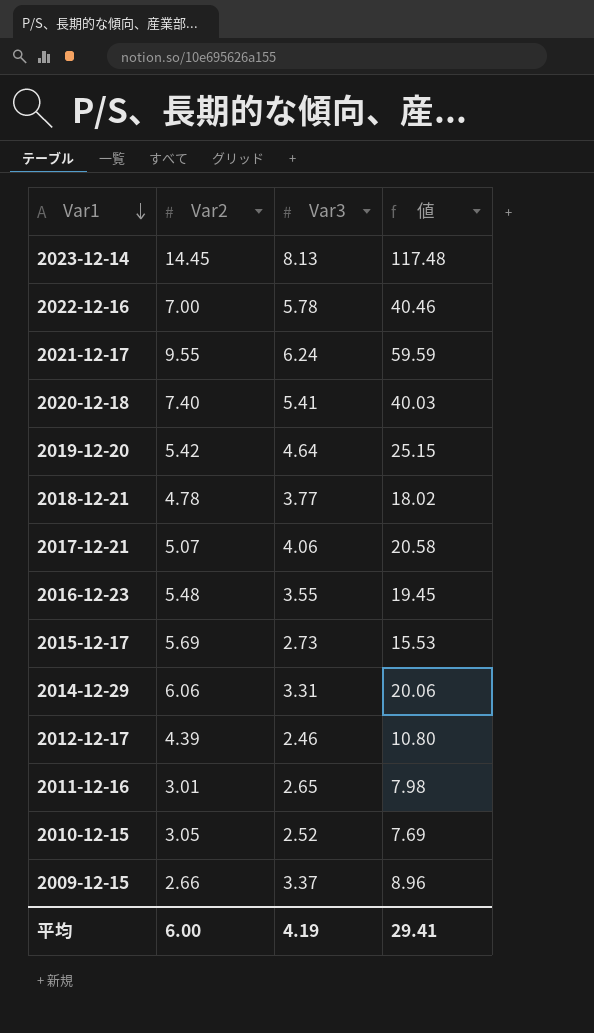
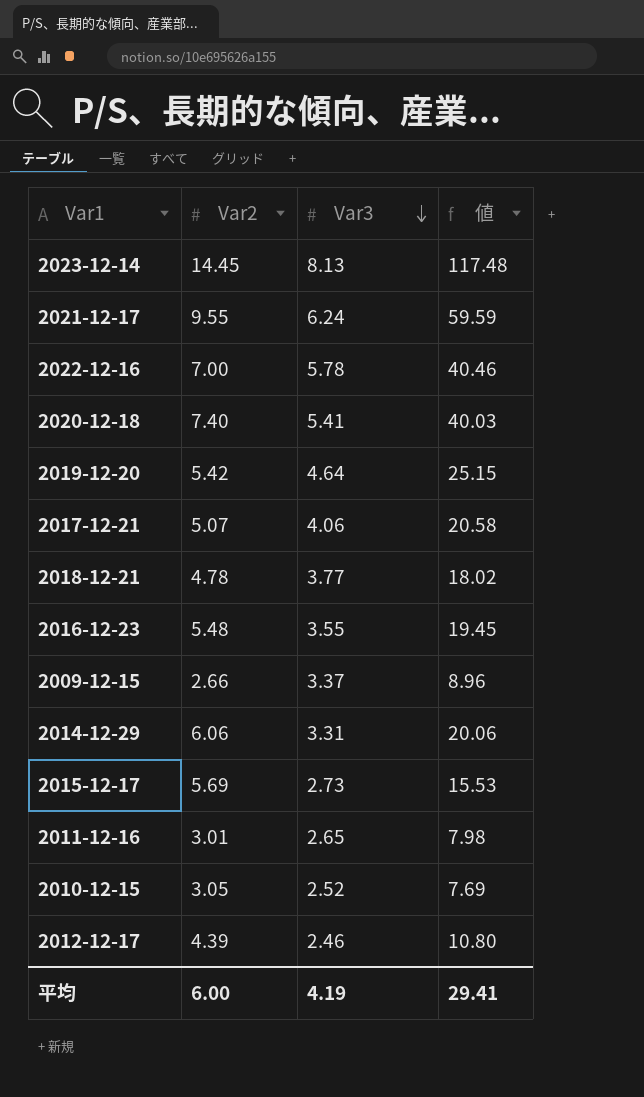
row order: Var1 descending -> Var3 descending

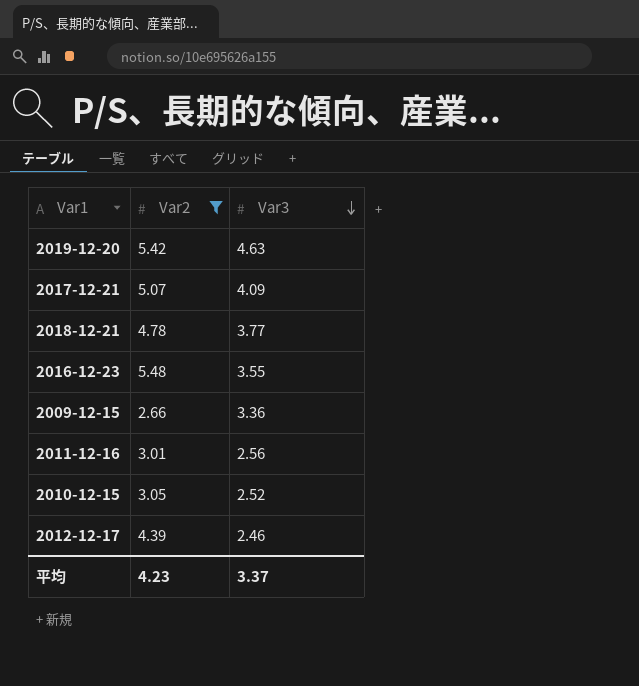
filter: none -> Var2 <= 5.48
column 値 | formula: [Var2] * [Var3] -> none
2019-12-20 | Var3: 4.64 -> 4.63
2017-12-21 | Var3: 4.06 -> 4.09
2009-12-15 | Var3: 3.37 -> 3.36
2011-12-16 | Var3: 2.65 -> 2.56
平均 | Var2: 6.00 -> 4.23
平均 | Var3: 4.19 -> 3.37

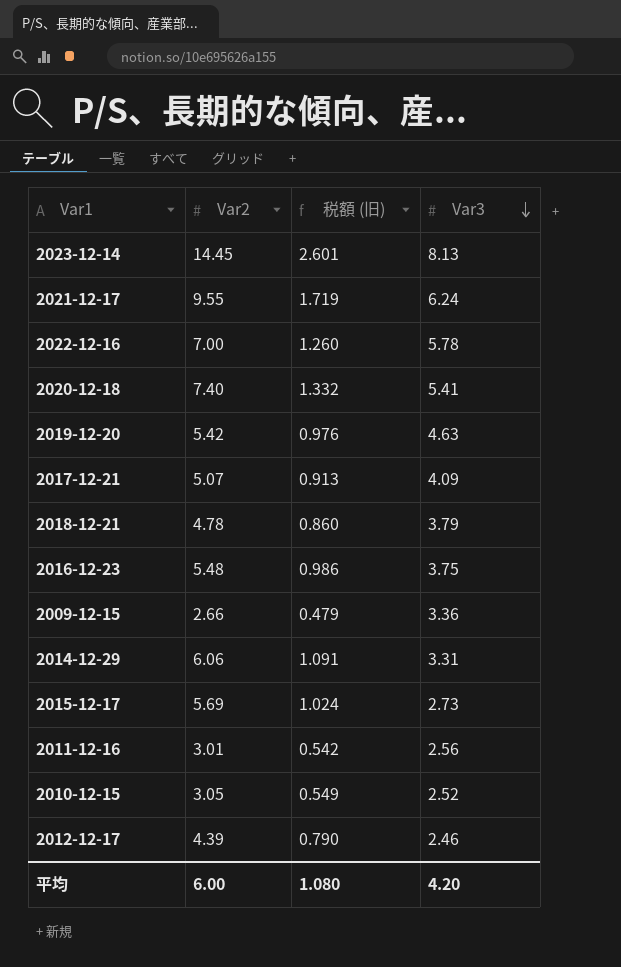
filter: Var2 <= 5.48 -> none
column 税額 (旧) | formula: none -> [Var2] * 0.18
2018-12-21 | Var3: 3.77 -> 3.79
2016-12-23 | Var3: 3.55 -> 3.75
平均 | Var2: 4.23 -> 6.00
平均 | Var3: 3.37 -> 4.20

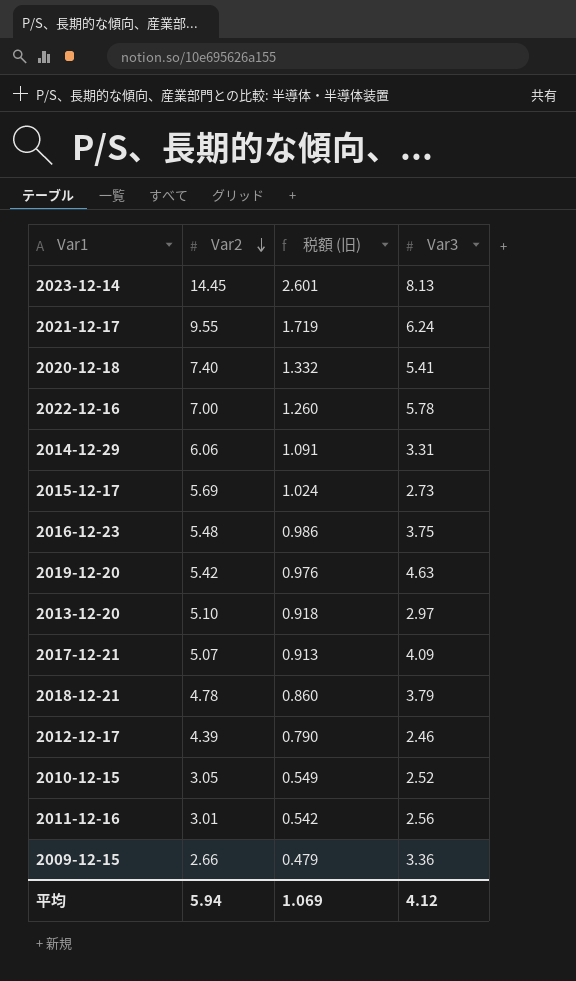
row order: Var3 descending -> Var2 descending
row 2013-12-20: none -> 5.10 | 0.918 | 2.97
平均 | Var2: 6.00 -> 5.94
平均 | 税額 (旧): 1.080 -> 1.069
平均 | Var3: 4.20 -> 4.12

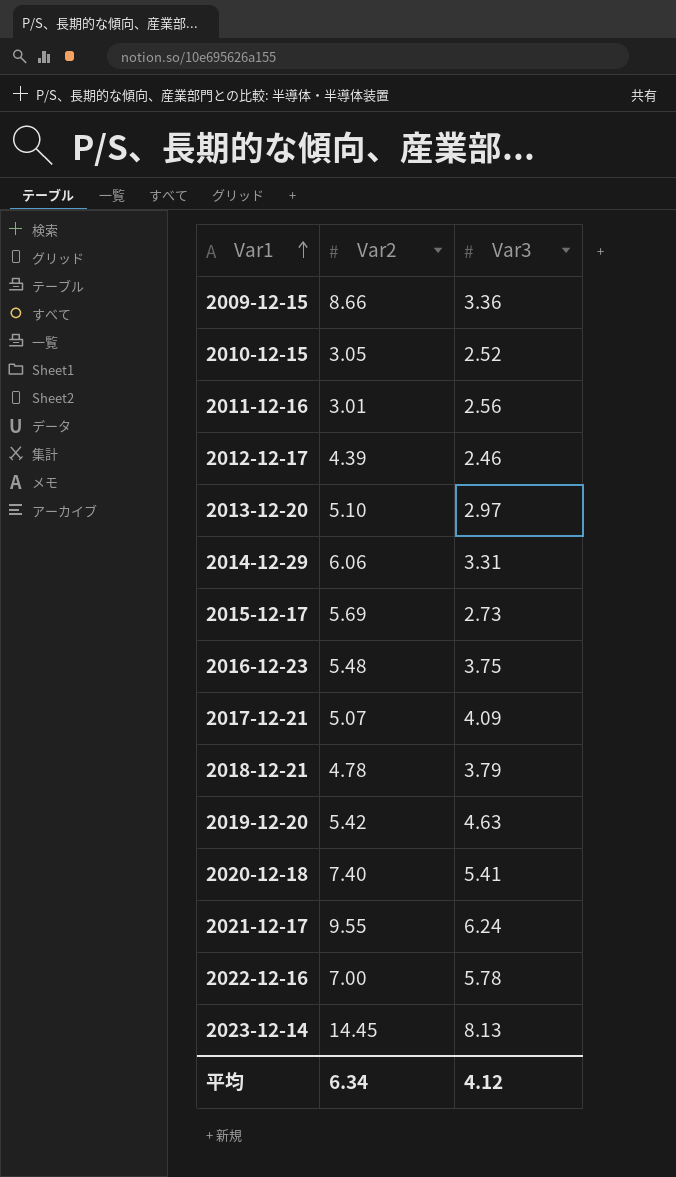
row order: Var2 descending -> Var1 ascending
column 税額 (旧) | formula: [Var2] * 0.18 -> none
2009-12-15 | Var2: 2.66 -> 8.66
平均 | Var2: 5.94 -> 6.34

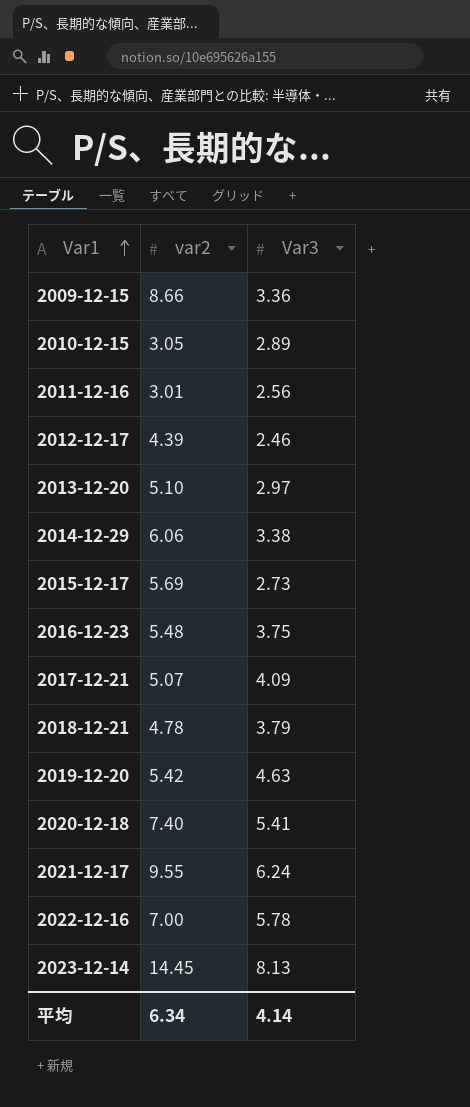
column name: Var2 -> var2
2010-12-15 | Var3: 2.52 -> 2.89
2014-12-29 | Var3: 3.31 -> 3.38
平均 | Var3: 4.12 -> 4.14

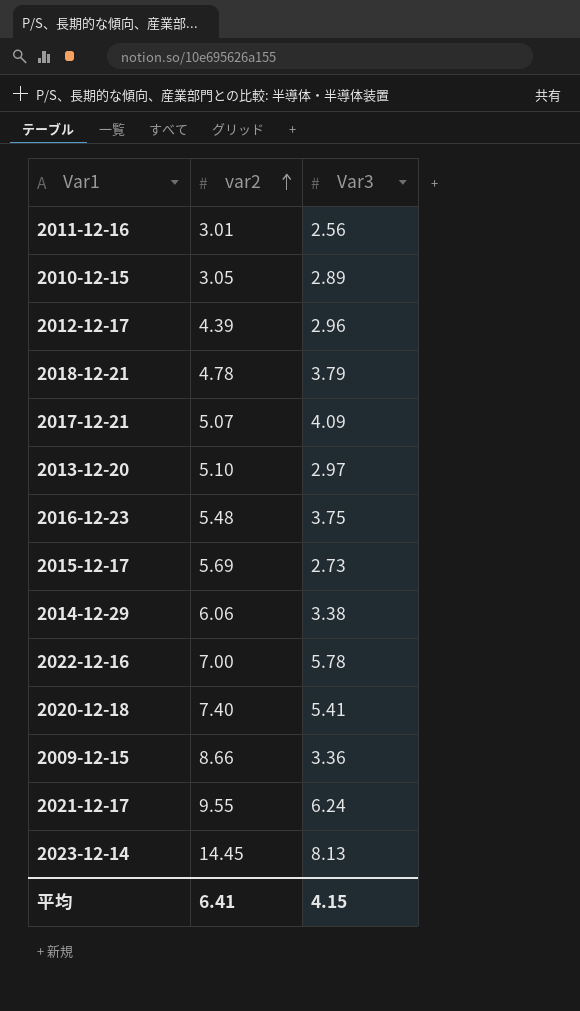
row order: Var1 ascending -> var2 ascending
row 2019-12-20: 5.42 | 4.63 -> none
2012-12-17 | Var3: 2.46 -> 2.96
平均 | var2: 6.34 -> 6.41
平均 | Var3: 4.14 -> 4.15

